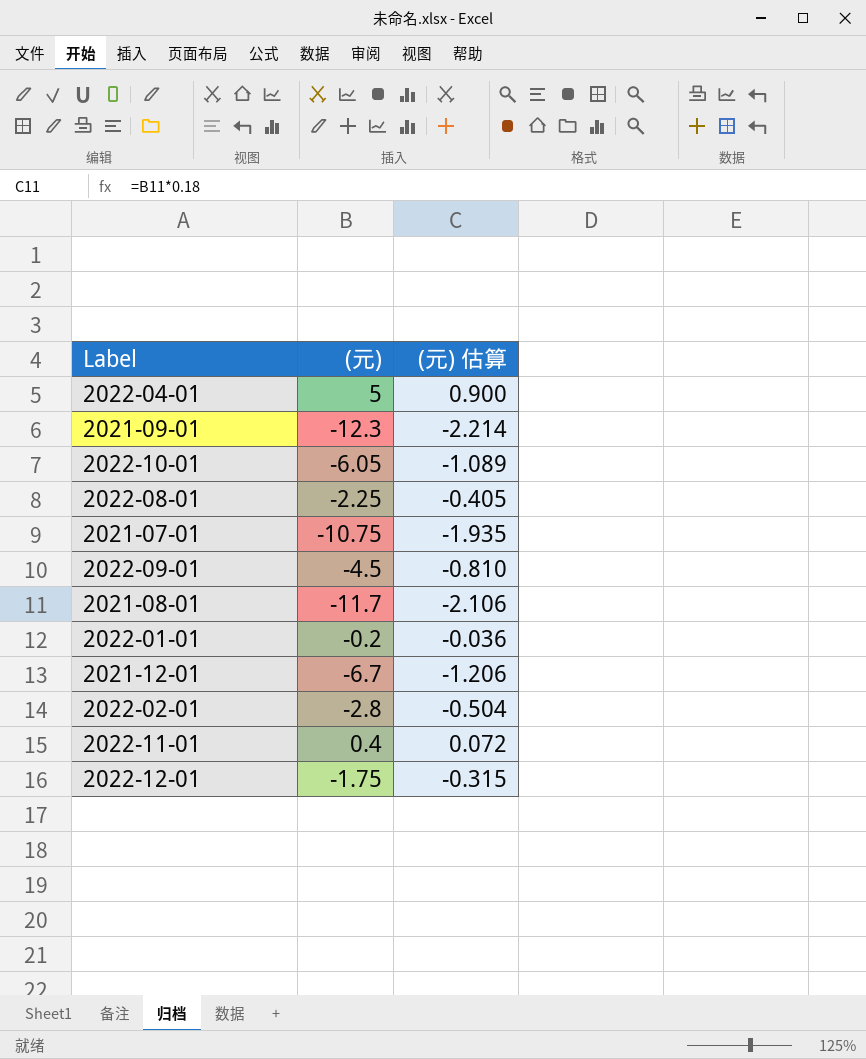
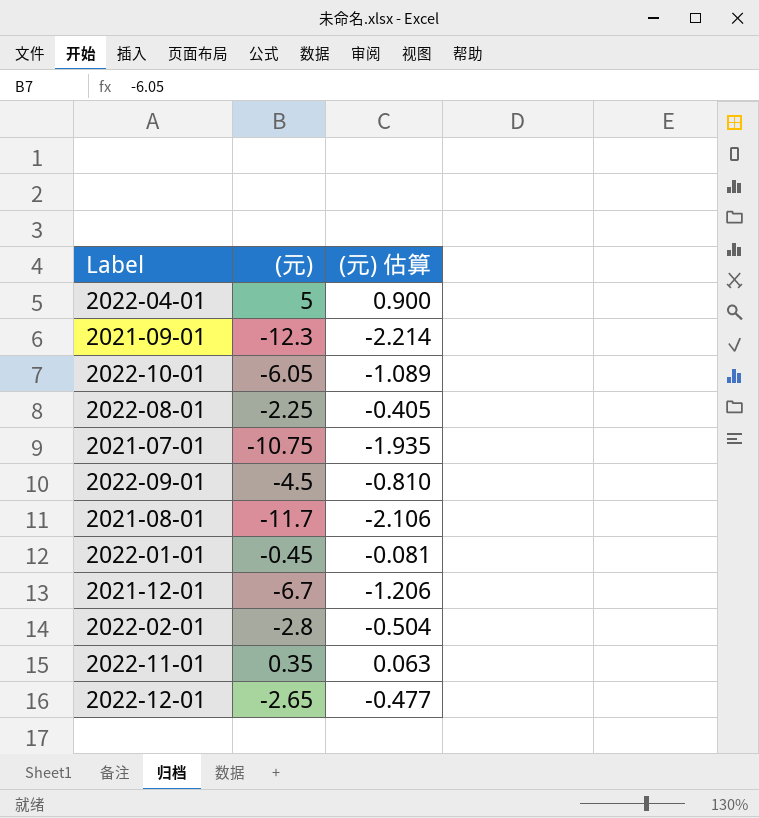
2022-01-01 | (元): -0.2 -> -0.45
2022-01-01 | (元) 估算: -0.036 -> -0.081
2022-11-01 | (元): 0.4 -> 0.35
2022-11-01 | (元) 估算: 0.072 -> 0.063
2022-12-01 | (元): -1.75 -> -2.65
2022-12-01 | (元) 估算: -0.315 -> -0.477

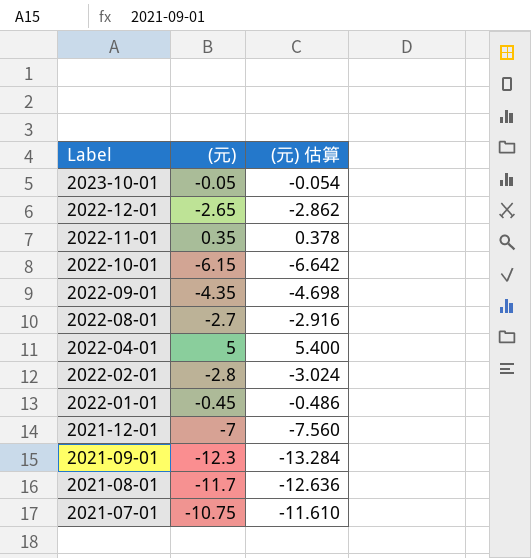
row order: none -> Label descending
column (元) 估算 | formula: [(元)] * 0.18 -> [(元)] * 1.08
row 2023-10-01: none -> -0.05 | -0.054
2022-10-01 | (元): -6.05 -> -6.15
2022-09-01 | (元): -4.5 -> -4.35
2022-08-01 | (元): -2.25 -> -2.7
2021-12-01 | (元): -6.7 -> -7

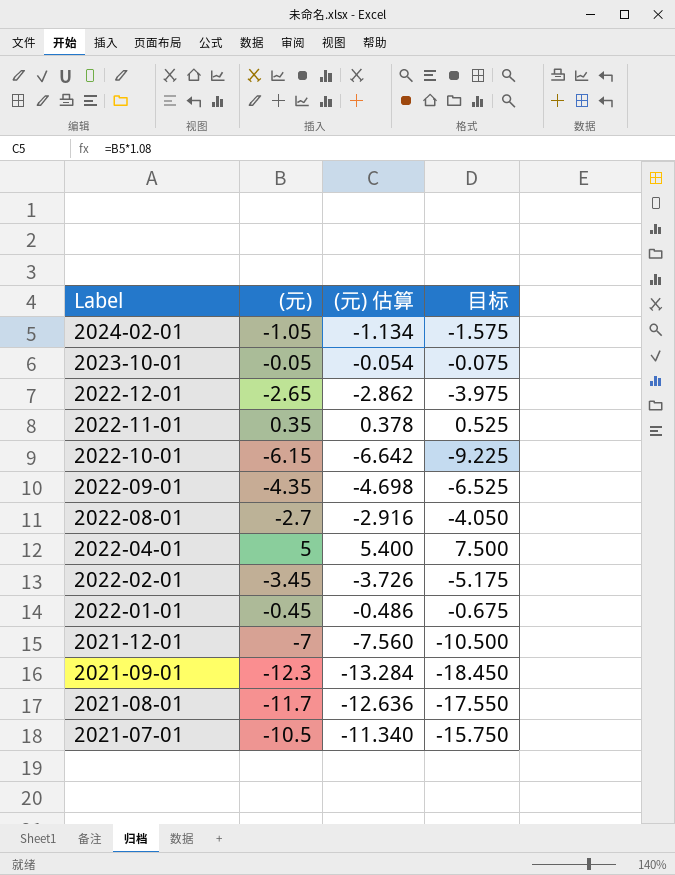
column 目标 | formula: none -> [(元)] * 1.5
row 2024-02-01: none -> -1.05 | -1.134 | -1.575
2022-02-01 | (元): -2.8 -> -3.45
2022-02-01 | (元) 估算: -3.024 -> -3.726
2021-07-01 | (元): -10.75 -> -10.5
2021-07-01 | (元) 估算: -11.610 -> -11.340

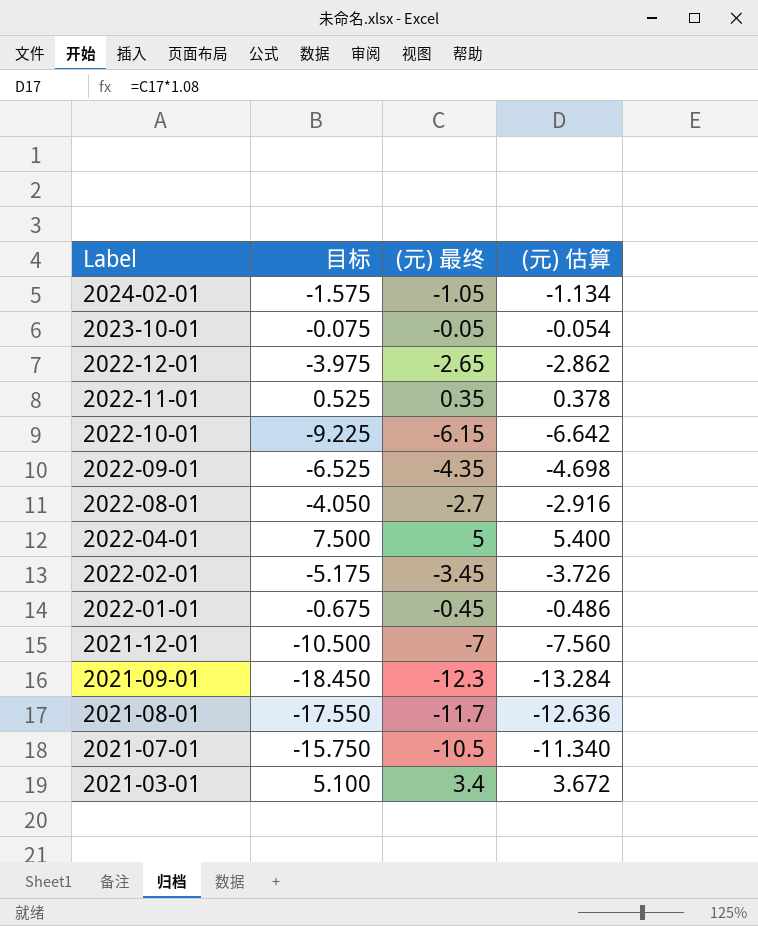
column 目标 | position: 4 -> 2
column name: (元) -> (元) 最终
row 2021-03-01: none -> 5.100 | 3.4 | 3.672

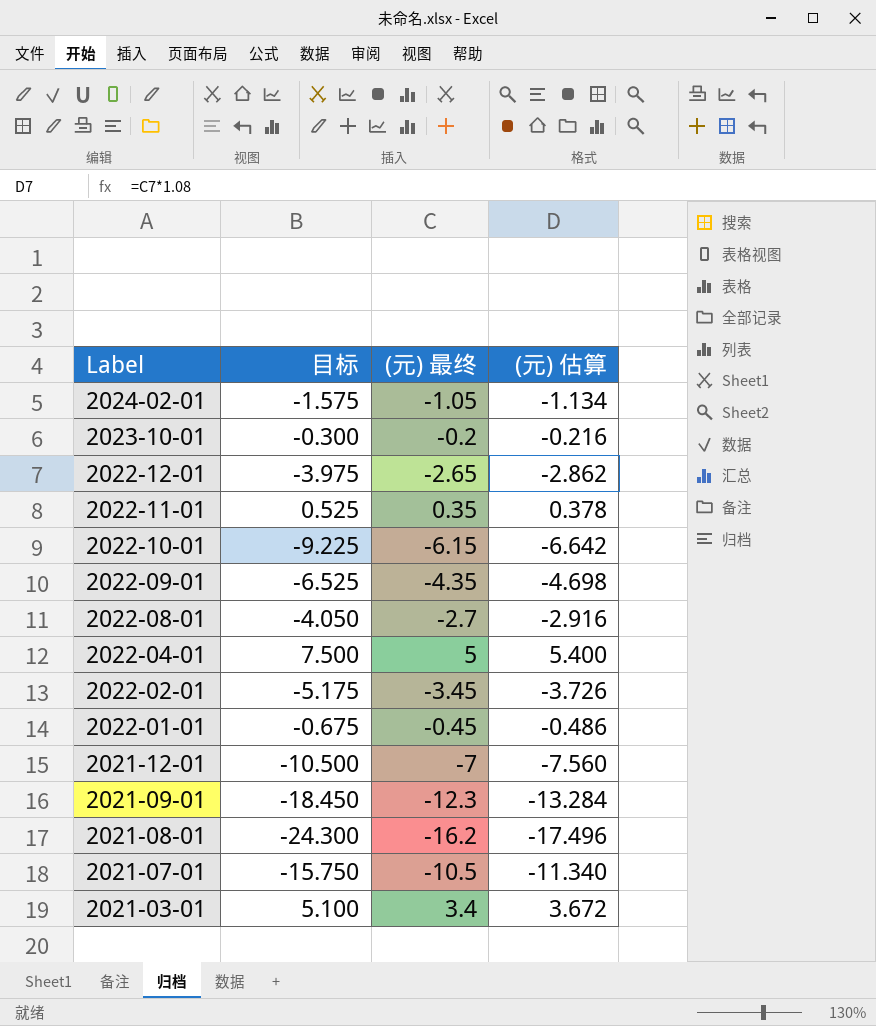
2023-10-01 | 目标: -0.075 -> -0.300
2023-10-01 | (元) 最终: -0.05 -> -0.2
2023-10-01 | (元) 估算: -0.054 -> -0.216
2021-08-01 | 目标: -17.550 -> -24.300
2021-08-01 | (元) 最终: -11.7 -> -16.2
2021-08-01 | (元) 估算: -12.636 -> -17.496

